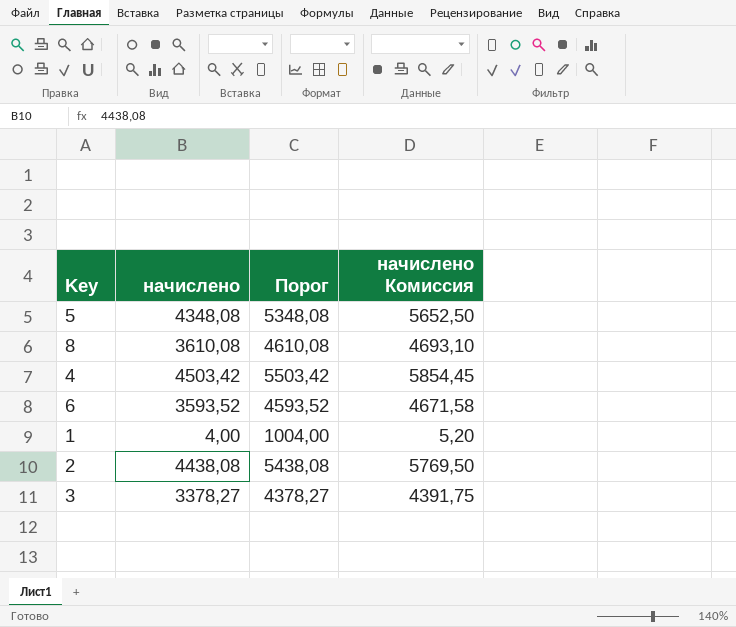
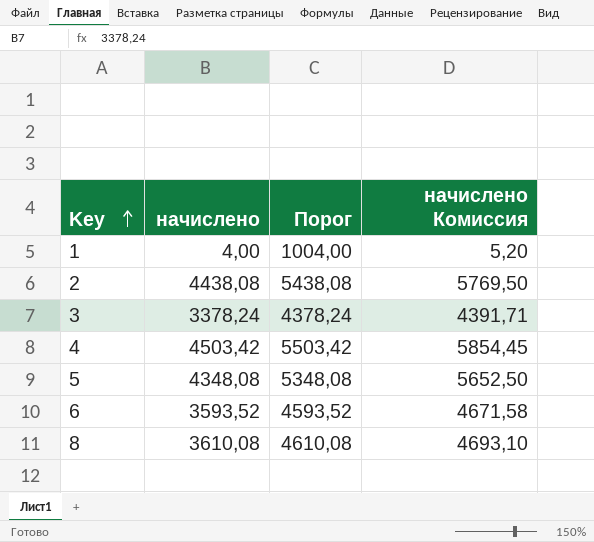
row order: none -> Key ascending
3 | начислено: 3378,27 -> 3378,24
3 | Порог: 4378,27 -> 4378,24
3 | начислено Комиссия: 4391,75 -> 4391,71

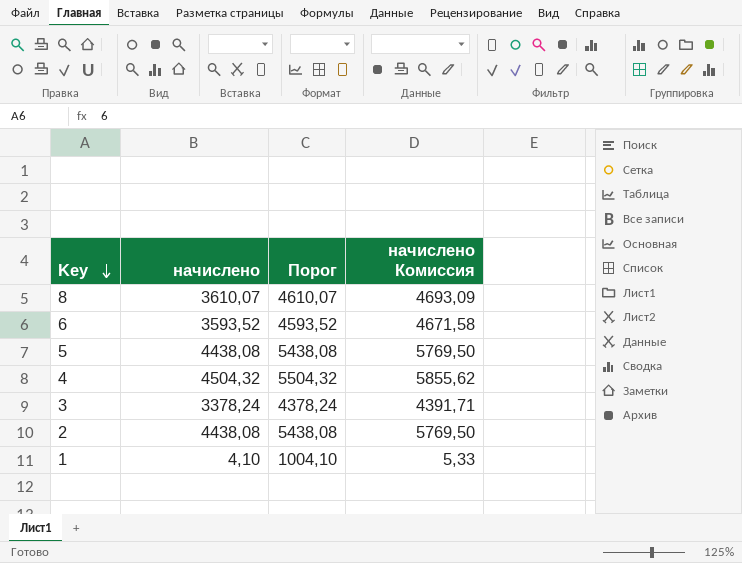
row order: Key ascending -> Key descending
8 | начислено: 3610,08 -> 3610,07
8 | Порог: 4610,08 -> 4610,07
8 | начислено Комиссия: 4693,10 -> 4693,09
5 | начислено: 4348,08 -> 4438,08
5 | Порог: 5348,08 -> 5438,08
5 | начислено Комиссия: 5652,50 -> 5769,50
4 | начислено: 4503,42 -> 4504,32
4 | Порог: 5503,42 -> 5504,32
4 | начислено Комиссия: 5854,45 -> 5855,62
1 | начислено: 4,00 -> 4,10
1 | Порог: 1004,00 -> 1004,10
1 | начислено Комиссия: 5,20 -> 5,33

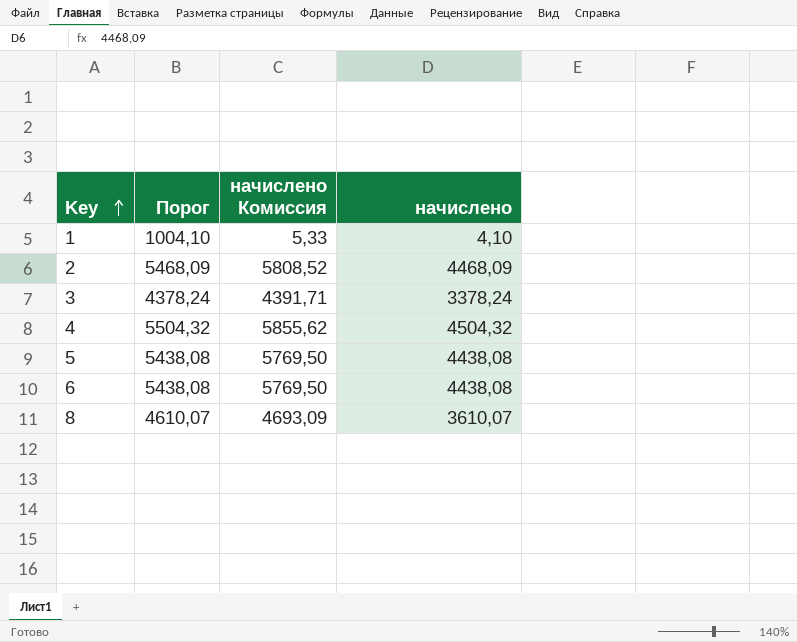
row order: Key descending -> Key ascending
column начислено | position: 2 -> 4
2 | Порог: 5438,08 -> 5468,09
2 | начислено Комиссия: 5769,50 -> 5808,52
2 | начислено: 4438,08 -> 4468,09
6 | Порог: 4593,52 -> 5438,08
6 | начислено Комиссия: 4671,58 -> 5769,50
6 | начислено: 3593,52 -> 4438,08

